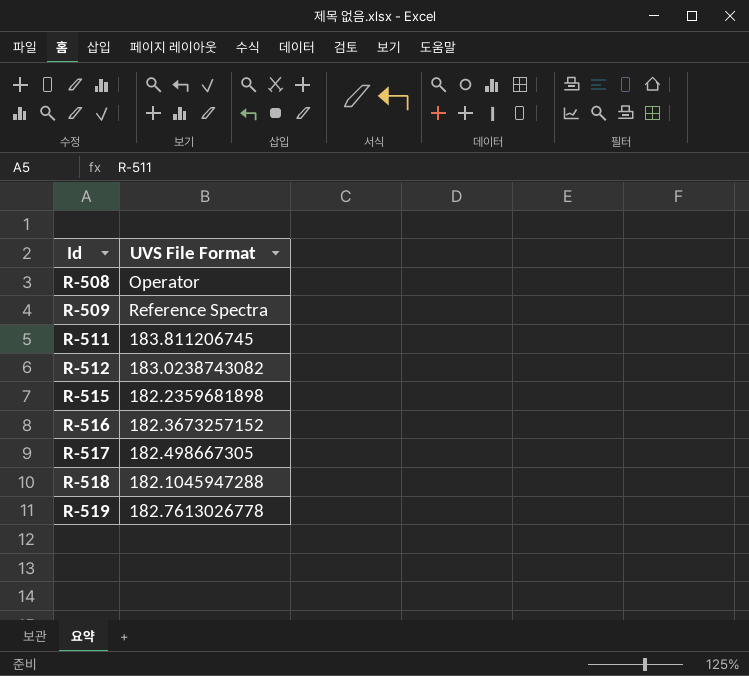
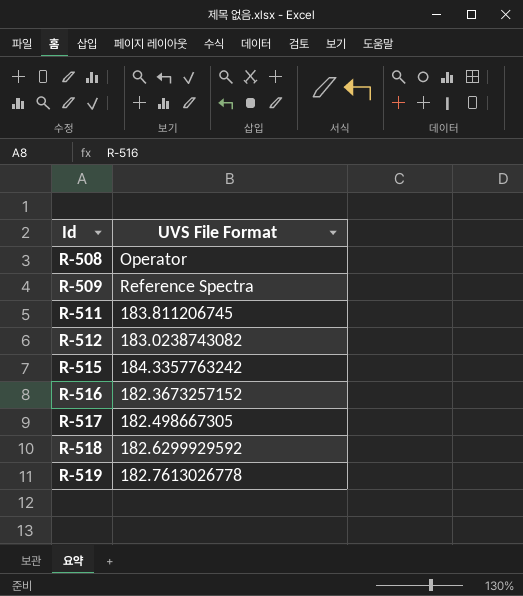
R-515 | UVS File Format: 182.2359681898 -> 184.3357763242
R-518 | UVS File Format: 182.1045947288 -> 182.6299929592

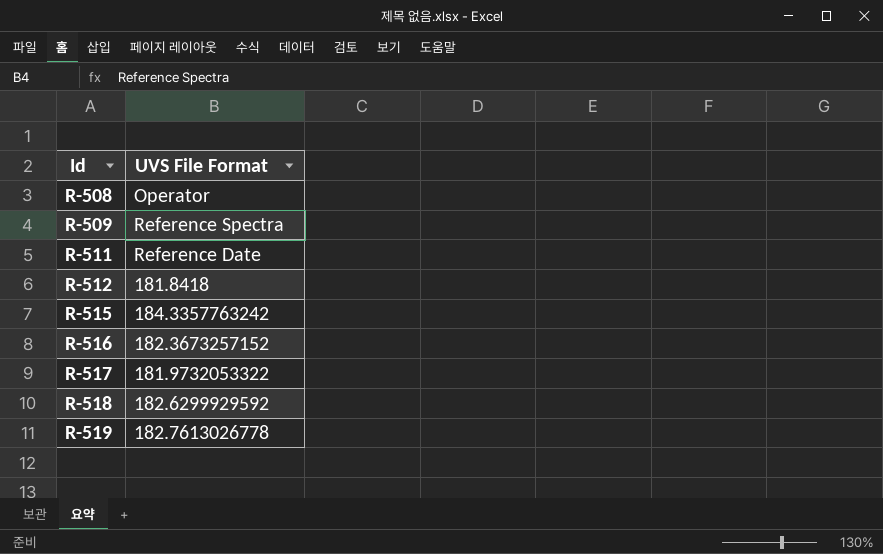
R-511 | UVS File Format: 183.811206745 -> Reference Date
R-512 | UVS File Format: 183.0238743082 -> 181.8418
R-517 | UVS File Format: 182.498667305 -> 181.9732053322

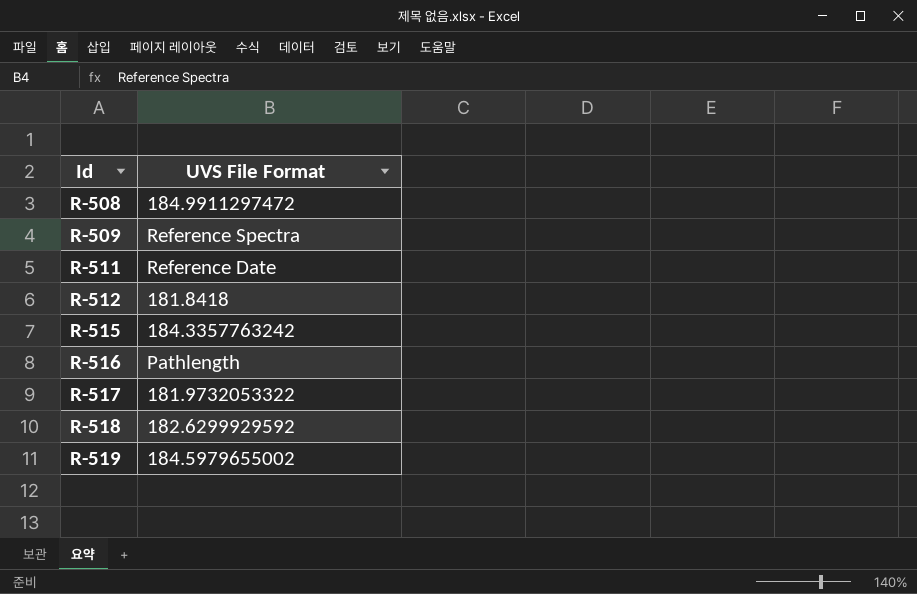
R-508 | UVS File Format: Operator -> 184.9911297472
R-516 | UVS File Format: 182.3673257152 -> Pathlength
R-519 | UVS File Format: 182.7613026778 -> 184.5979655002

